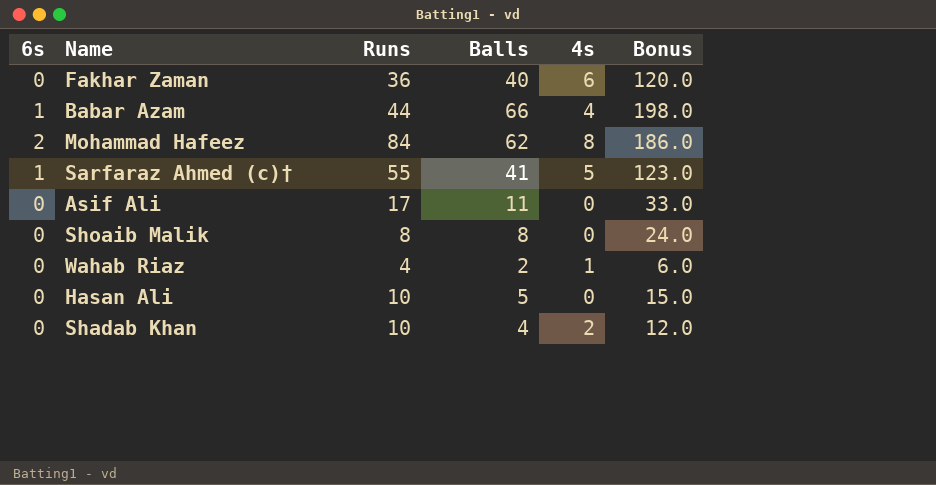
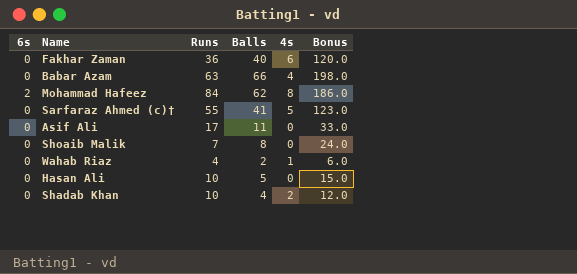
Babar Azam | 6s: 1 -> 0
Babar Azam | Runs: 44 -> 63
Sarfaraz Ahmed (c)† | 6s: 1 -> 0
Shoaib Malik | Runs: 8 -> 7

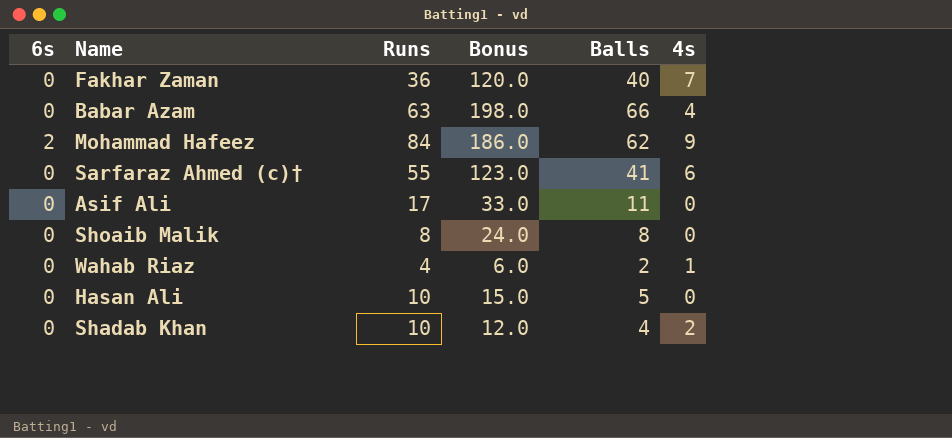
column Bonus | position: 6 -> 4
Fakhar Zaman | 4s: 6 -> 7
Mohammad Hafeez | 4s: 8 -> 9
Sarfaraz Ahmed (c)† | 4s: 5 -> 6
Shoaib Malik | Runs: 7 -> 8

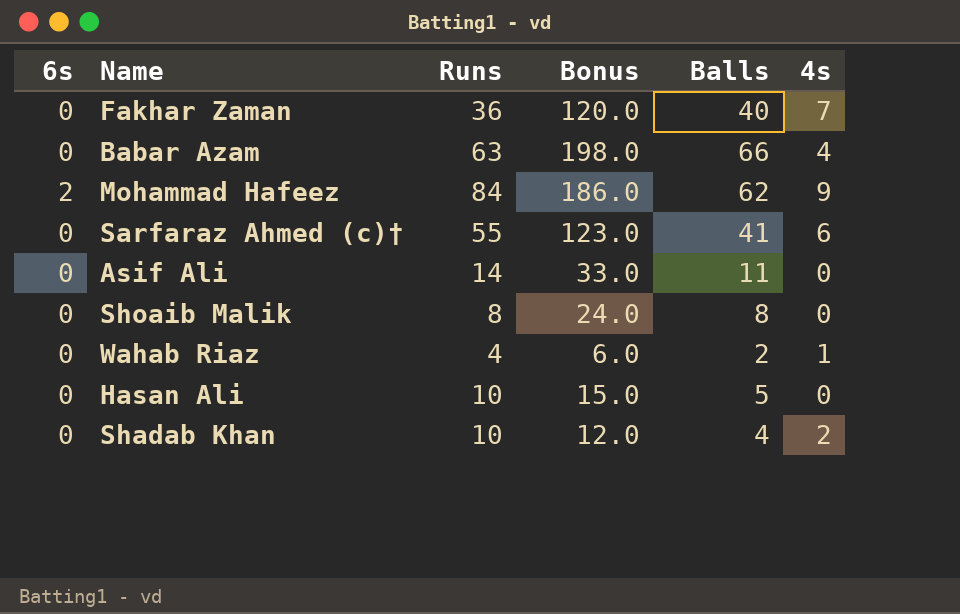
Asif Ali | Runs: 17 -> 14

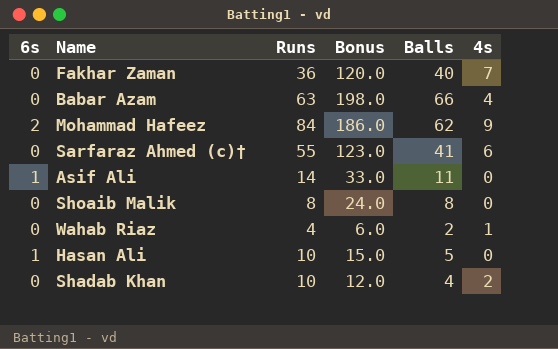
Asif Ali | 6s: 0 -> 1
Hasan Ali | 6s: 0 -> 1

